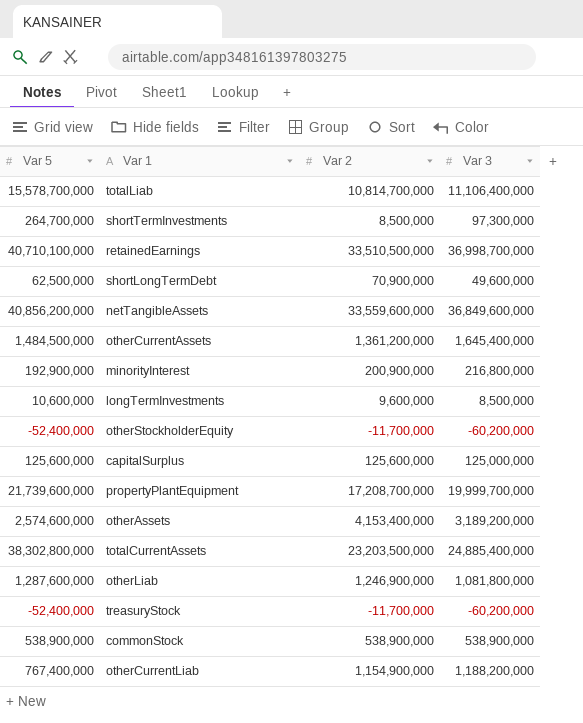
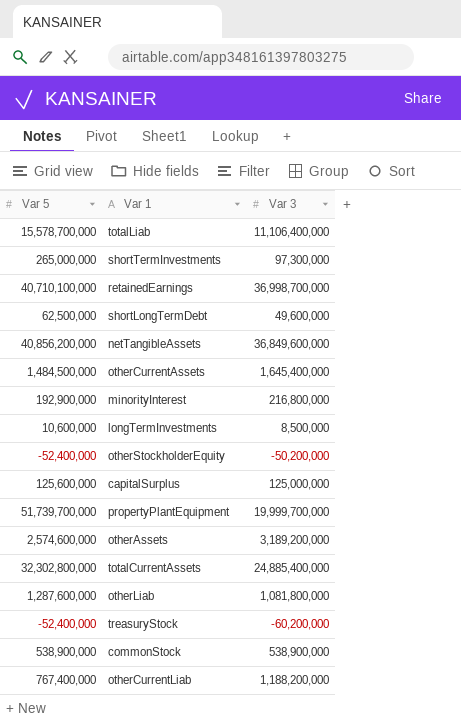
column Var 2 | position: 3 -> none
shortTermInvestments | Var 5: 264,700,000 -> 265,000,000
otherStockholderEquity | Var 3: -60,200,000 -> -50,200,000
propertyPlantEquipment | Var 5: 21,739,600,000 -> 51,739,700,000
totalCurrentAssets | Var 5: 38,302,800,000 -> 32,302,800,000

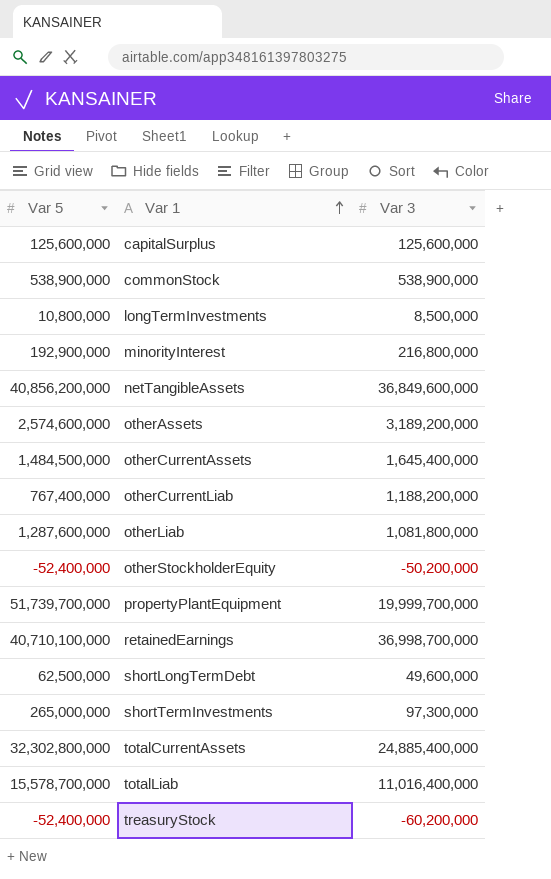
row order: none -> Var 1 ascending
capitalSurplus | Var 3: 125,000,000 -> 125,600,000
longTermInvestments | Var 5: 10,600,000 -> 10,800,000
totalLiab | Var 3: 11,106,400,000 -> 11,016,400,000

